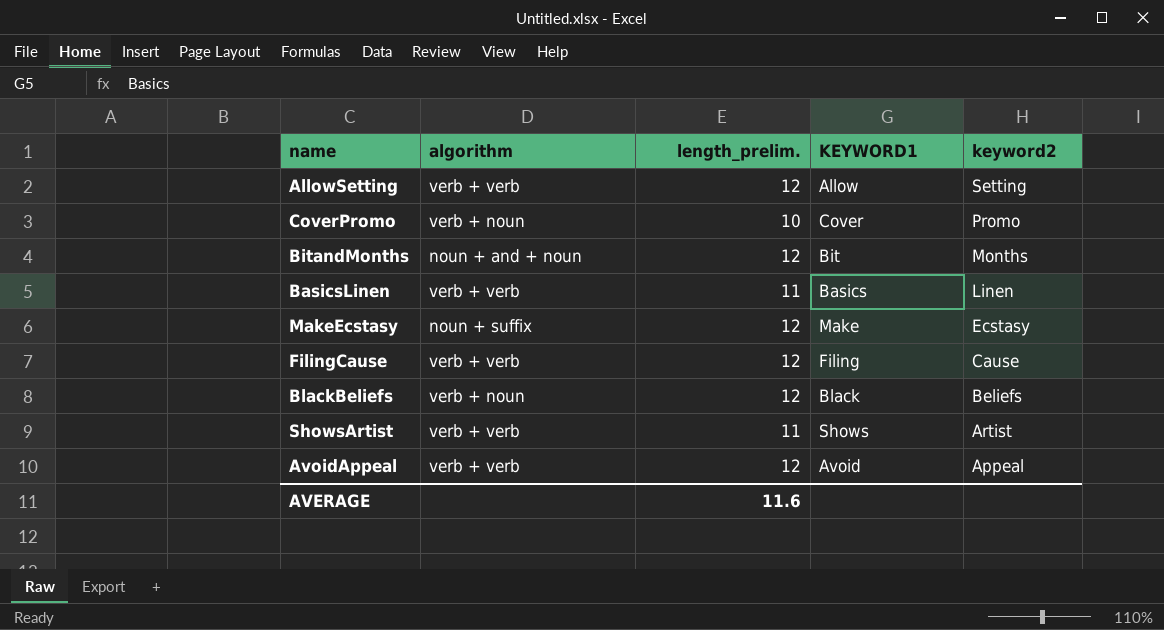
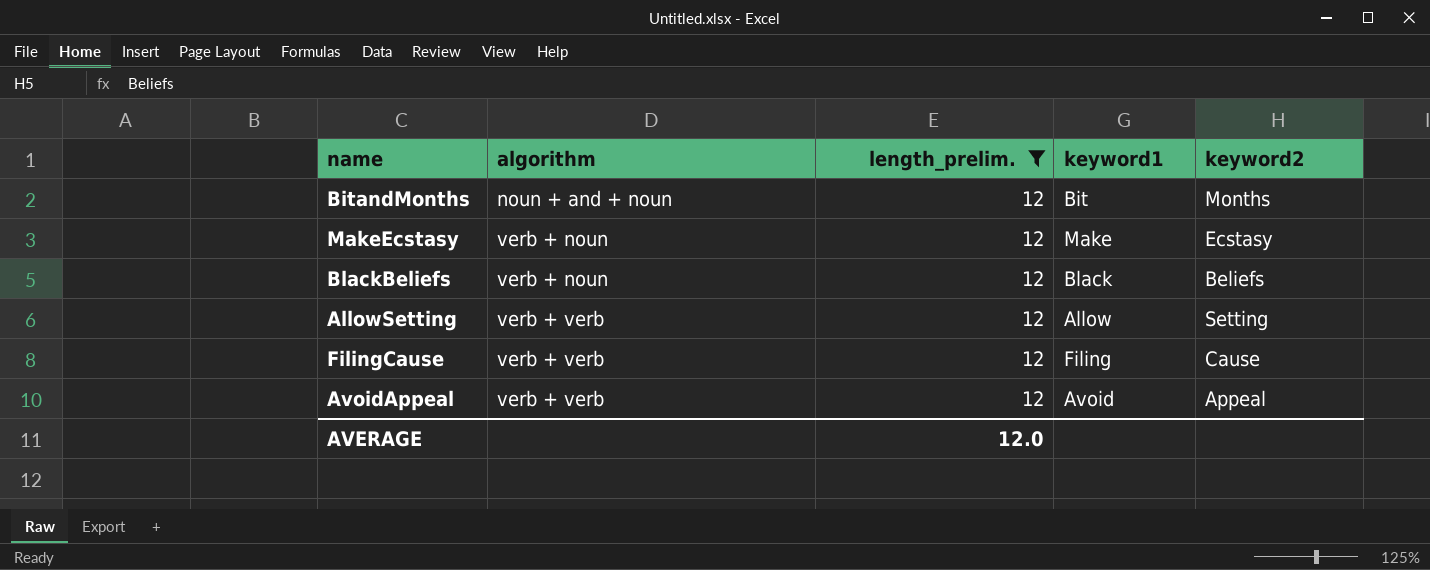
filter: none -> length_prelim. = 12
row order: keyword2 descending -> algorithm ascending
column name: KEYWORD1 -> keyword1
MakeEcstasy | algorithm: noun + suffix -> verb + noun
AVERAGE | length_prelim.: 11.6 -> 12.0

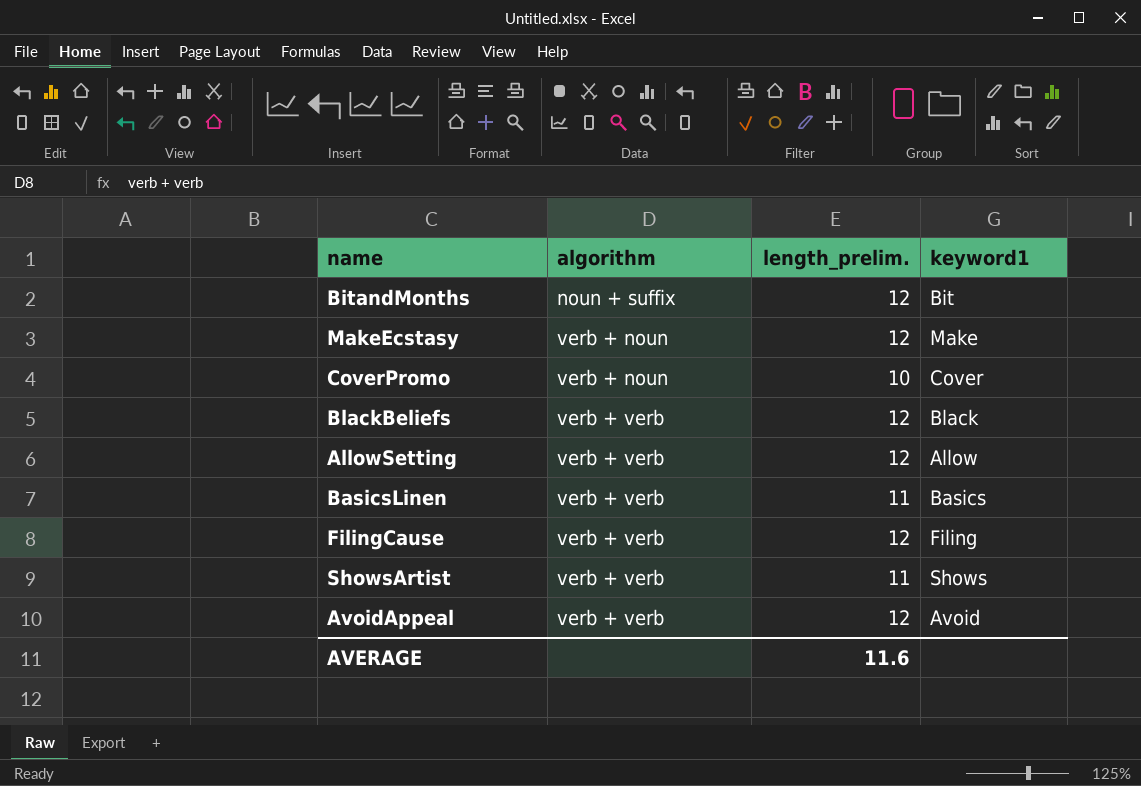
filter: length_prelim. = 12 -> none
column keyword2 | position: 5 -> none
BitandMonths | algorithm: noun + and + noun -> noun + suffix
BlackBeliefs | algorithm: verb + noun -> verb + verb
AVERAGE | length_prelim.: 12.0 -> 11.6

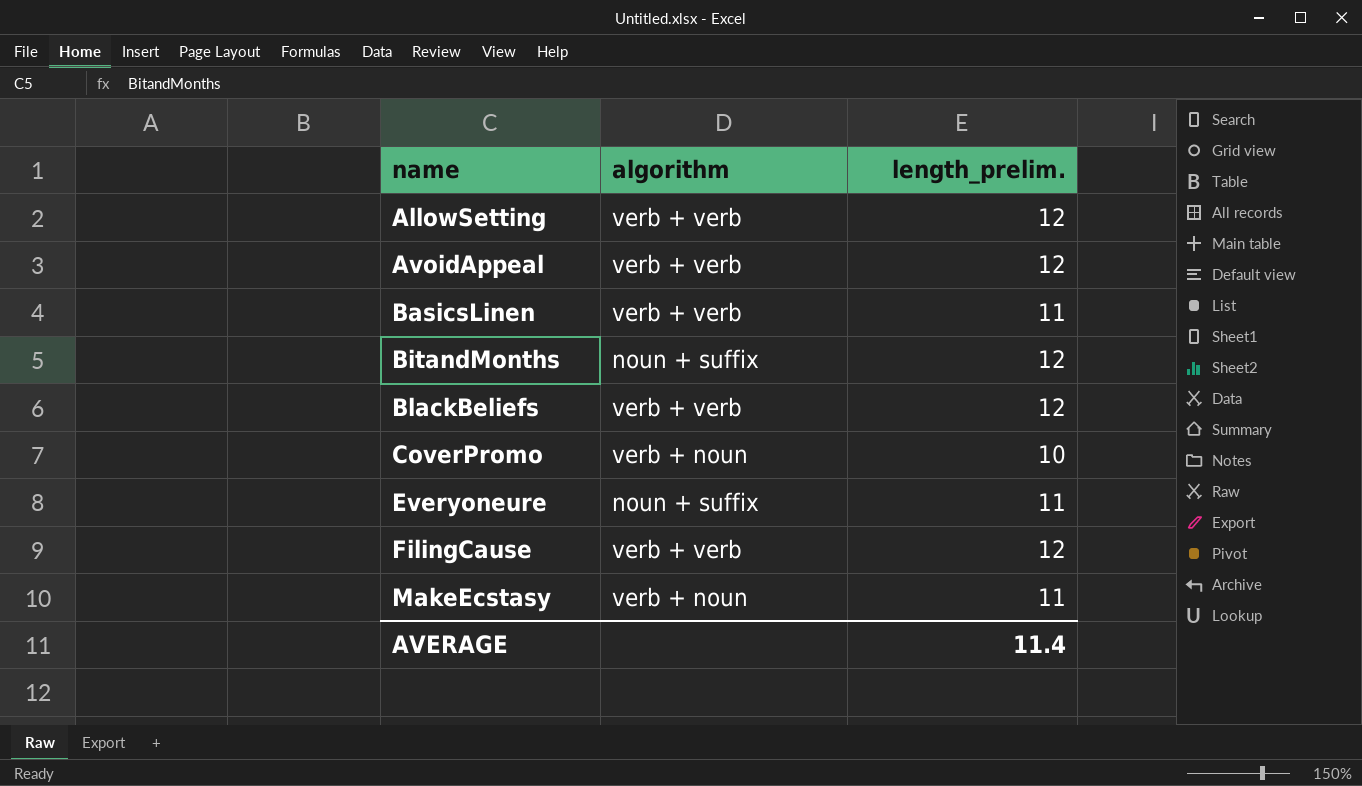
row order: algorithm ascending -> name ascending
column keyword1 | position: 4 -> none
row ShowsArtist: verb + verb | 11 | Shows -> none
row Everyoneure: none -> noun + suffix | 11
MakeEcstasy | length_prelim.: 12 -> 11
AVERAGE | length_prelim.: 11.6 -> 11.4

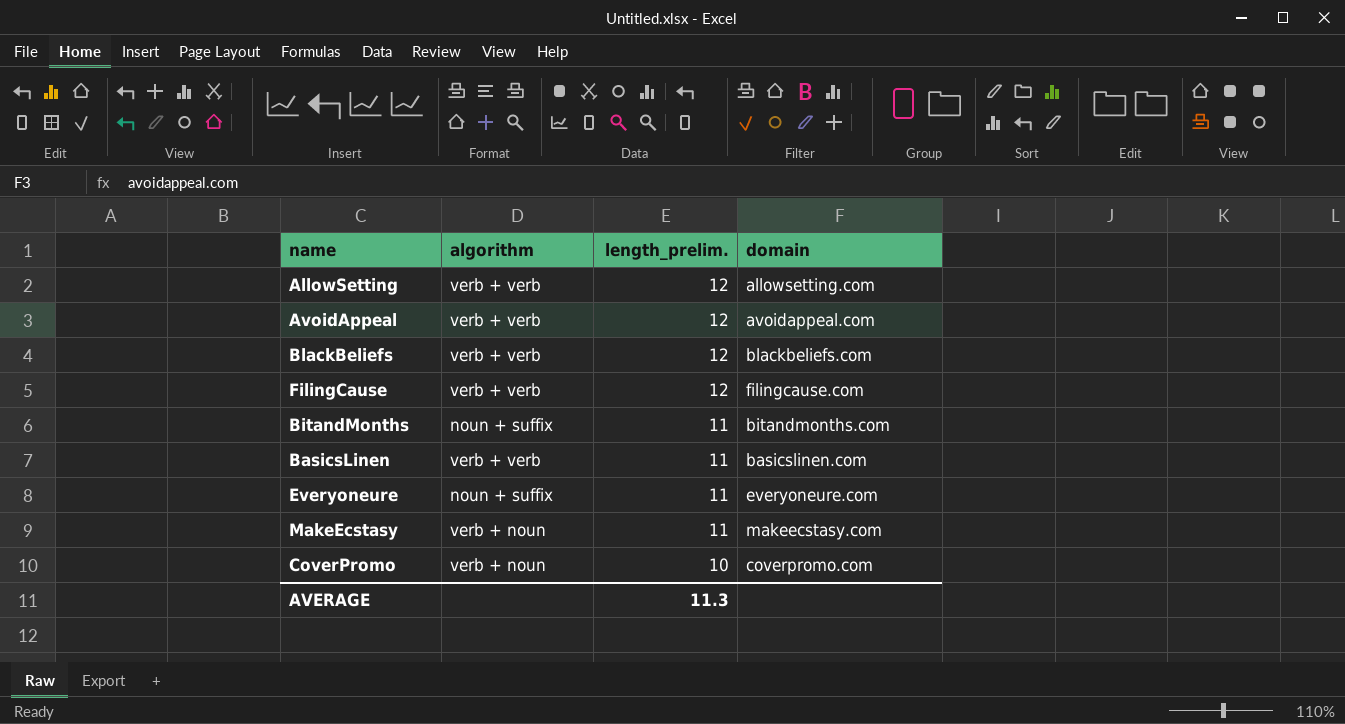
row order: name ascending -> length_prelim. descending
column domain | position: none -> 4
BitandMonths | length_prelim.: 12 -> 11
AVERAGE | length_prelim.: 11.4 -> 11.3

